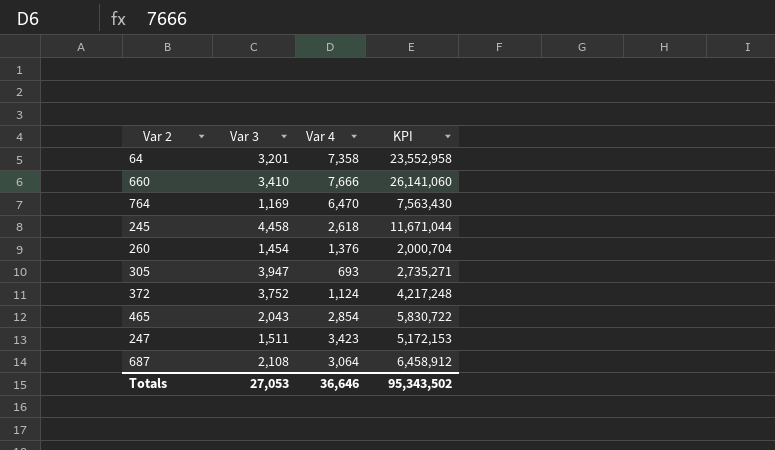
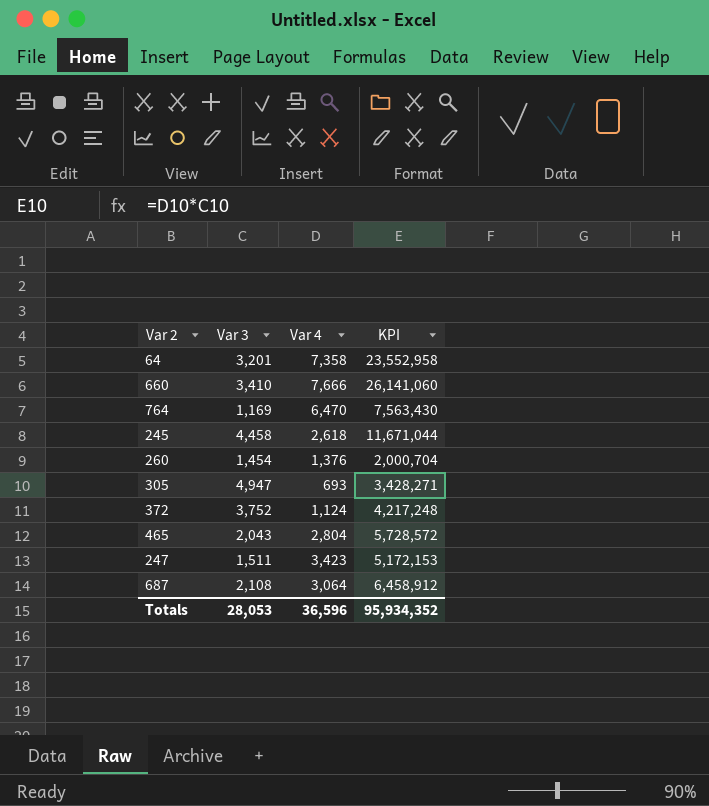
305 | Var 3: 3,947 -> 4,947
305 | KPI: 2,735,271 -> 3,428,271
465 | Var 4: 2,854 -> 2,804
465 | KPI: 5,830,722 -> 5,728,572
Totals | Var 3: 27,053 -> 28,053
Totals | Var 4: 36,646 -> 36,596
Totals | KPI: 95,343,502 -> 95,934,352

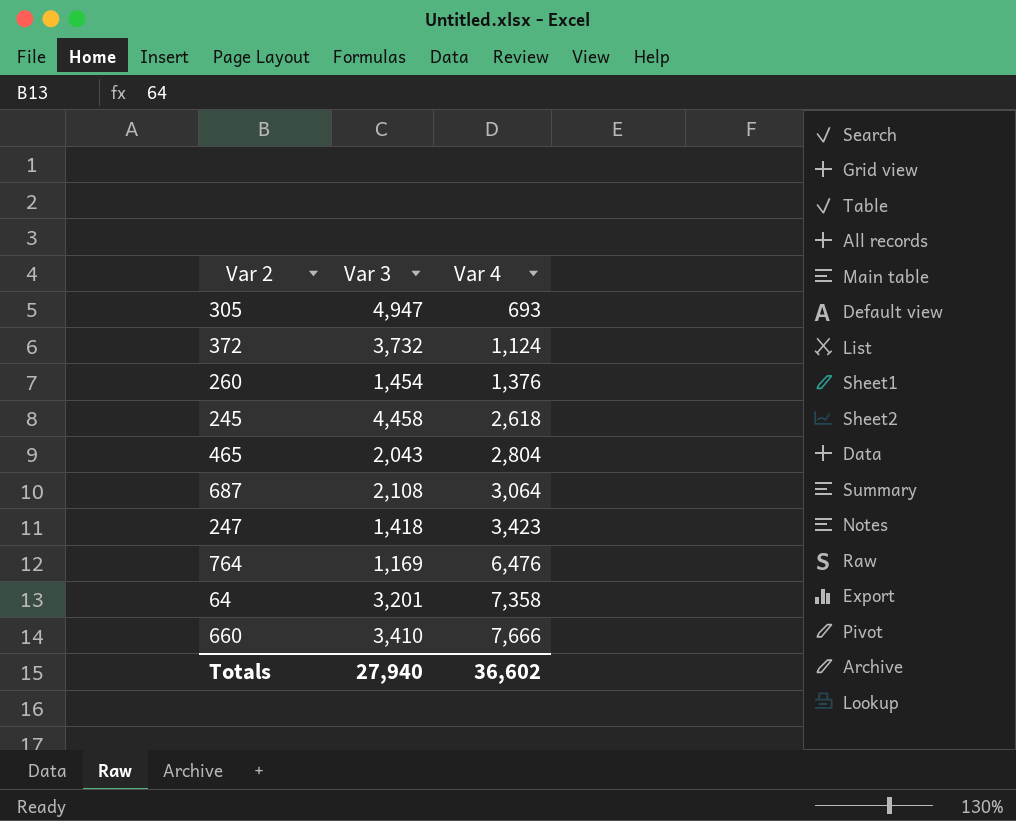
row order: none -> Var 4 ascending
column KPI | formula: [Var 3] * [Var 4] -> none
372 | Var 3: 3,752 -> 3,732
247 | Var 3: 1,511 -> 1,418
764 | Var 4: 6,470 -> 6,476
Totals | Var 3: 28,053 -> 27,940
Totals | Var 4: 36,596 -> 36,602

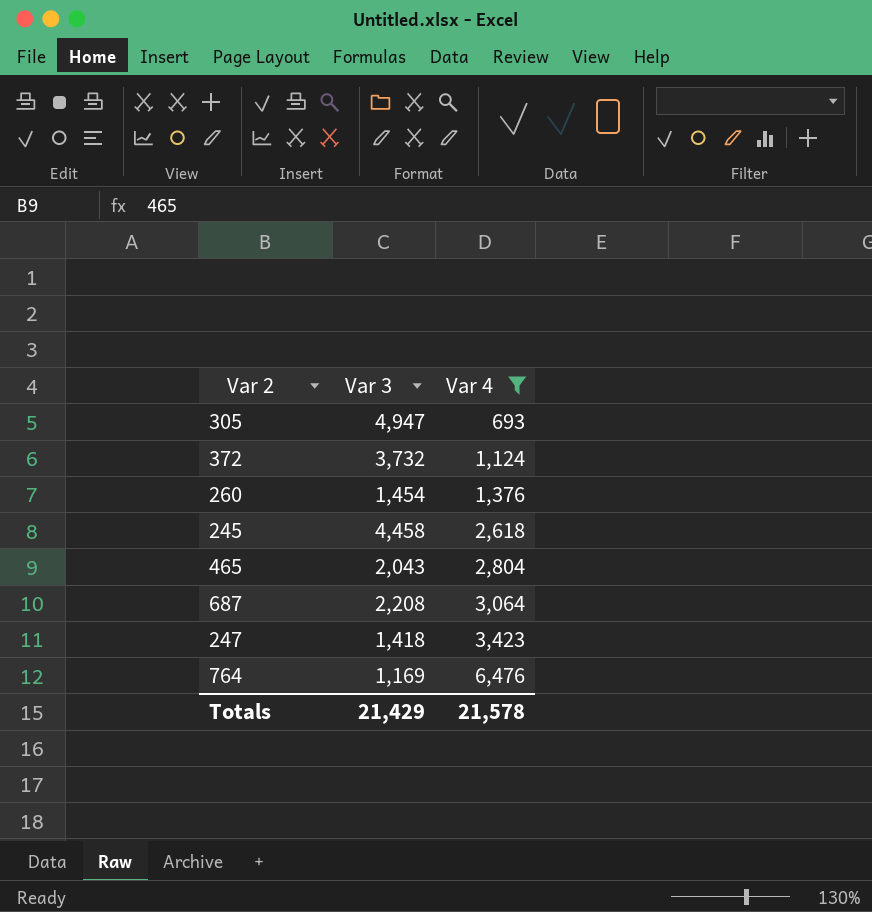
filter: none -> Var 4 <= 6,476
687 | Var 3: 2,108 -> 2,208
Totals | Var 3: 27,940 -> 21,429
Totals | Var 4: 36,602 -> 21,578

